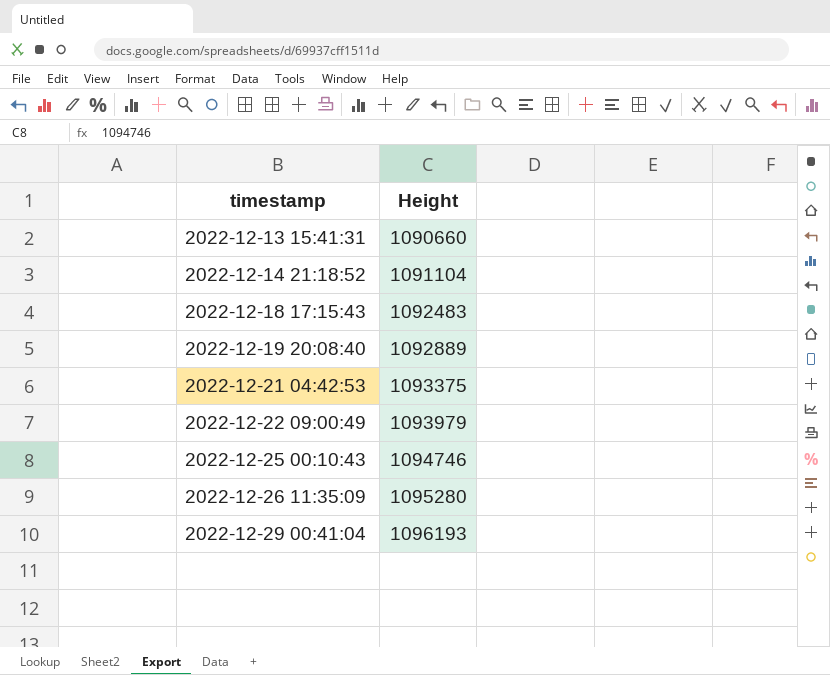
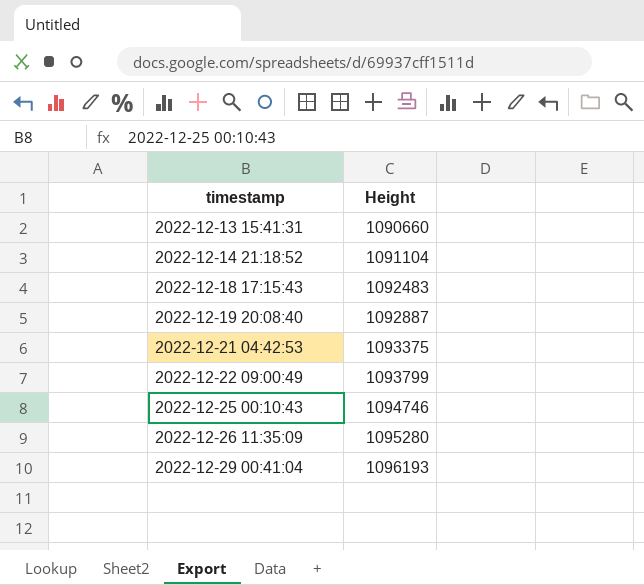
2022-12-19 20:08:40 | Height: 1092889 -> 1092887
2022-12-22 09:00:49 | Height: 1093979 -> 1093799

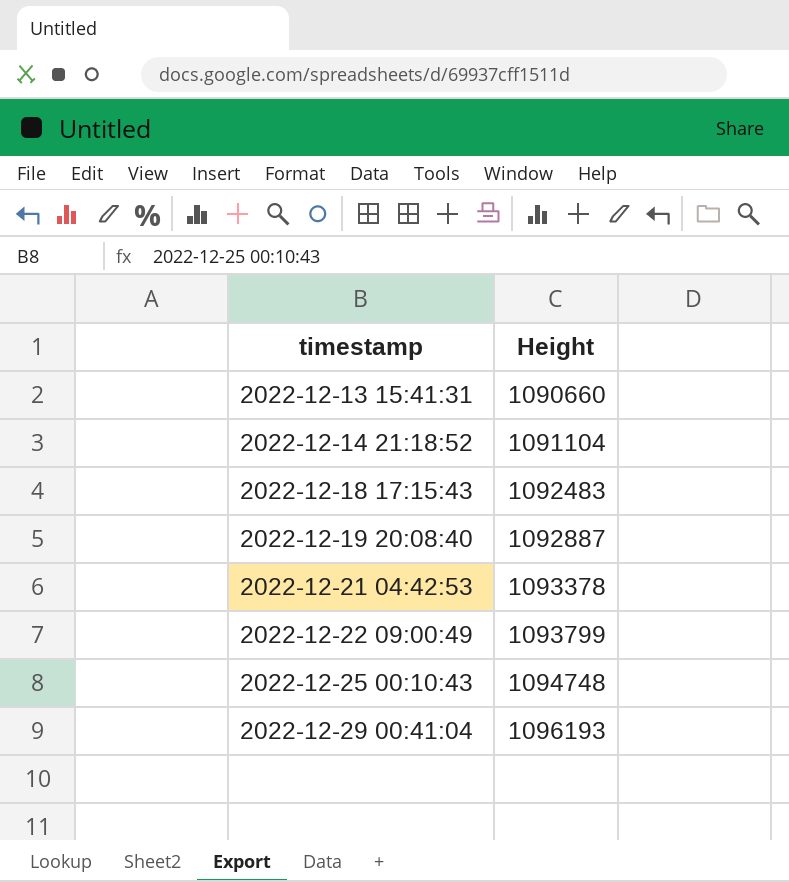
row 2022-12-26 11:35:09: 1095280 -> none
2022-12-21 04:42:53 | Height: 1093375 -> 1093378
2022-12-25 00:10:43 | Height: 1094746 -> 1094748

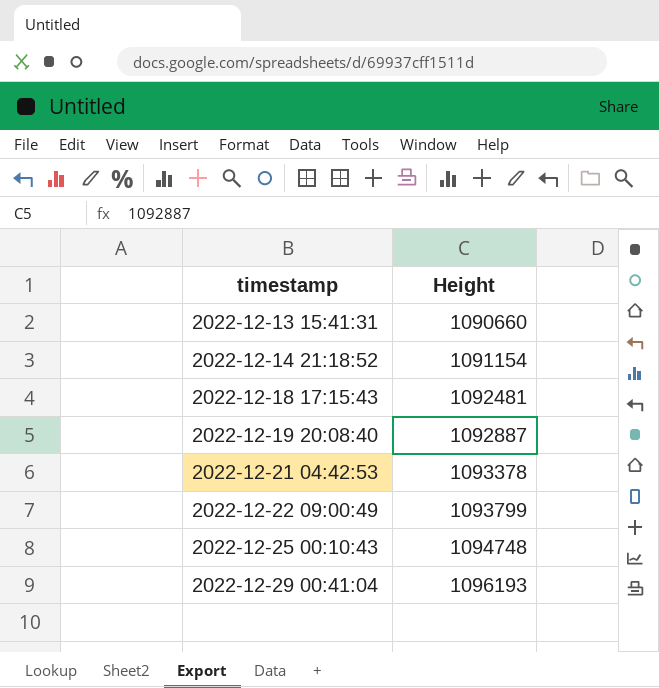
2022-12-14 21:18:52 | Height: 1091104 -> 1091154
2022-12-18 17:15:43 | Height: 1092483 -> 1092481

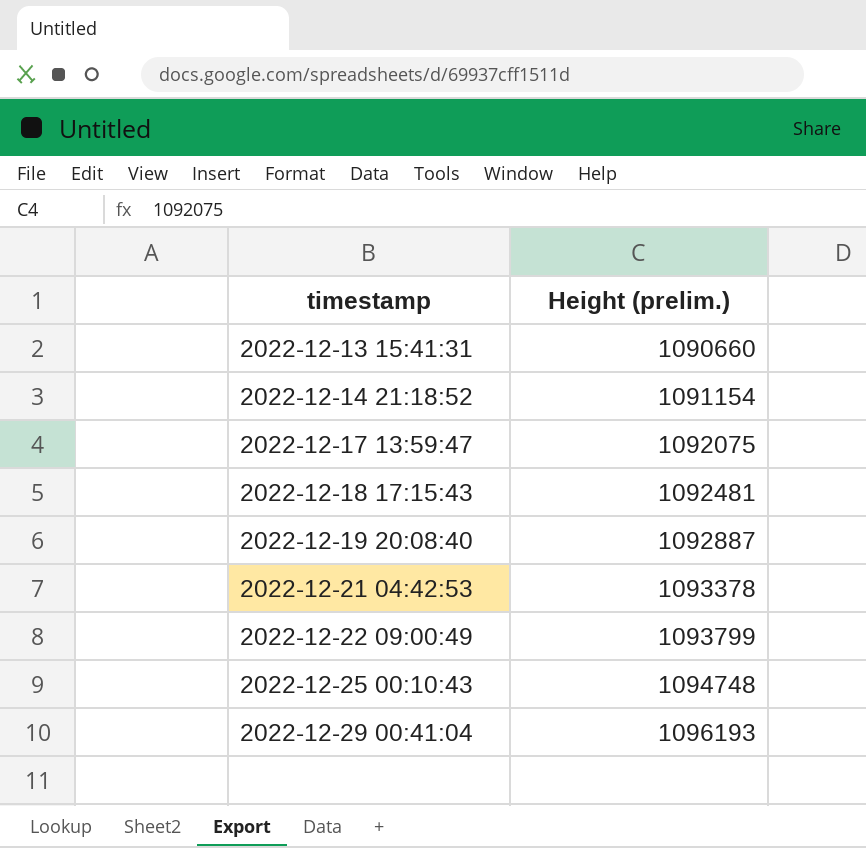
column name: Height -> Height (prelim.)
row 2022-12-17 13:59:47: none -> 1092075

